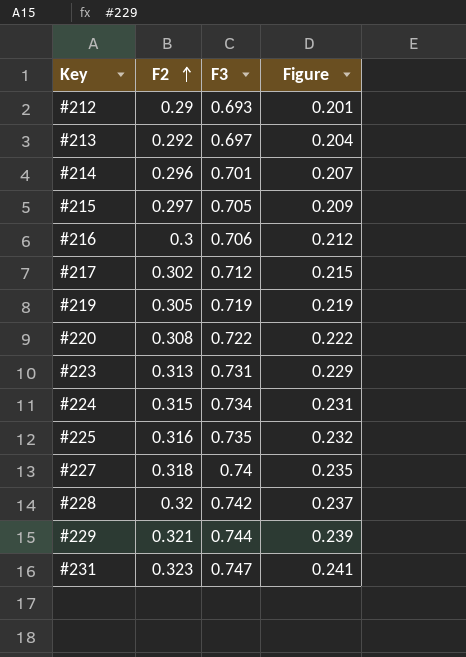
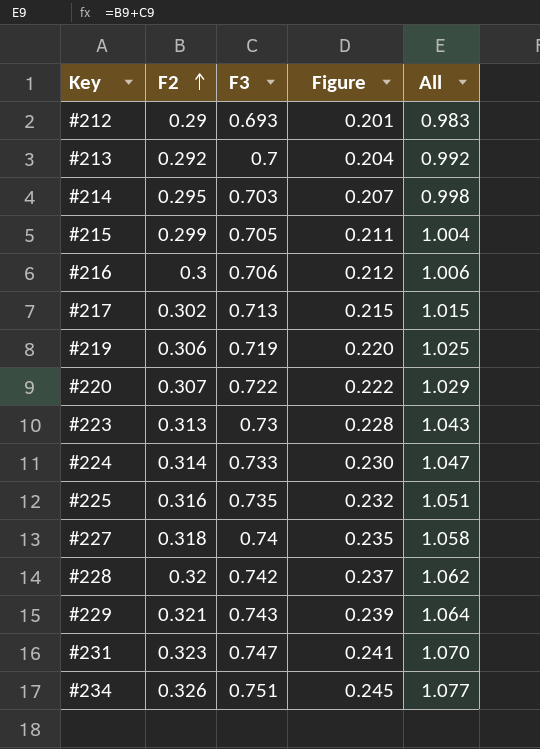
column All | formula: none -> [F2] + [F3]
#213 | F3: 0.697 -> 0.7
#214 | F2: 0.296 -> 0.295
#214 | F3: 0.701 -> 0.703
#215 | F2: 0.297 -> 0.299
#215 | Figure: 0.209 -> 0.211
#217 | F3: 0.712 -> 0.713
#219 | F2: 0.305 -> 0.306
#219 | Figure: 0.219 -> 0.220
#220 | F2: 0.308 -> 0.307
#223 | F3: 0.731 -> 0.73
#223 | Figure: 0.229 -> 0.228
#224 | F2: 0.315 -> 0.314
#224 | F3: 0.734 -> 0.733
#224 | Figure: 0.231 -> 0.230
#229 | F3: 0.744 -> 0.743
row #234: none -> 0.326 | 0.751 | 0.245 | 1.077

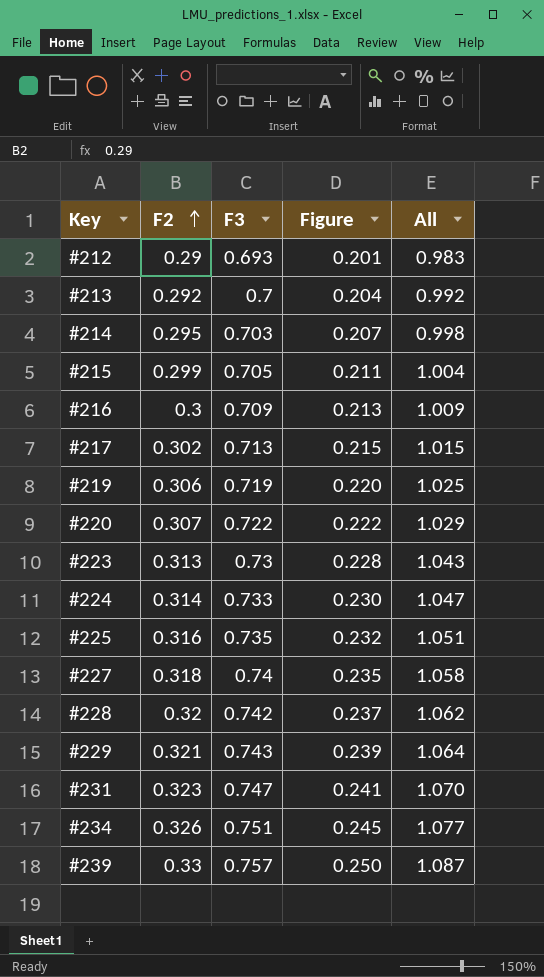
#216 | F3: 0.706 -> 0.709
#216 | Figure: 0.212 -> 0.213
#216 | All: 1.006 -> 1.009
row #239: none -> 0.33 | 0.757 | 0.250 | 1.087

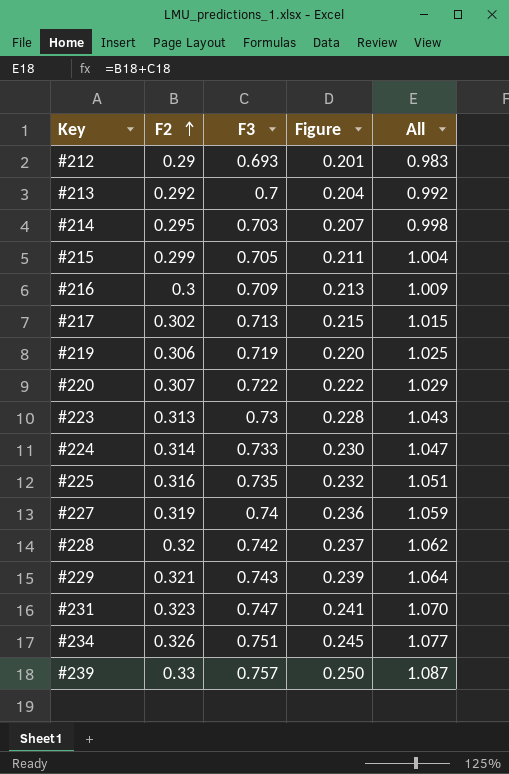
#227 | F2: 0.318 -> 0.319
#227 | Figure: 0.235 -> 0.236
#227 | All: 1.058 -> 1.059

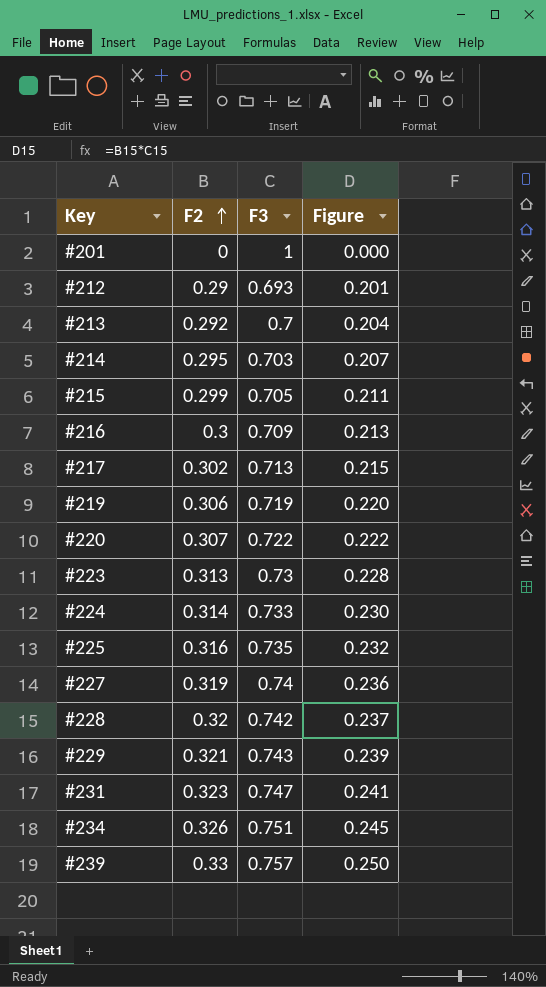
column All | formula: [F2] + [F3] -> none
row #201: none -> 0 | 1 | 0.000

